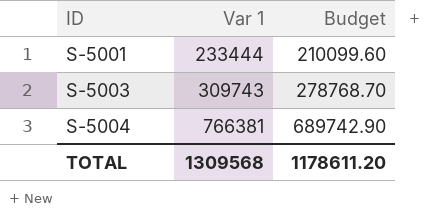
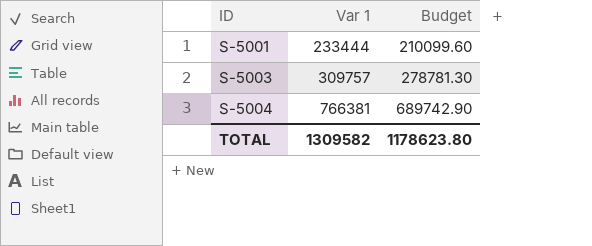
S-5003 | Var 1: 309743 -> 309757
S-5003 | Budget: 278768.70 -> 278781.30
TOTAL | Var 1: 1309568 -> 1309582
TOTAL | Budget: 1178611.20 -> 1178623.80

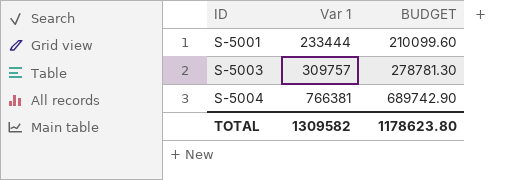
column name: Budget -> BUDGET

